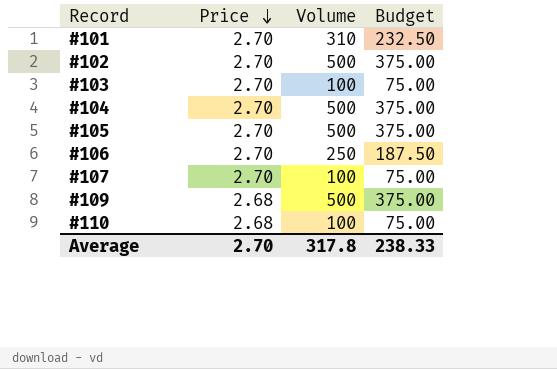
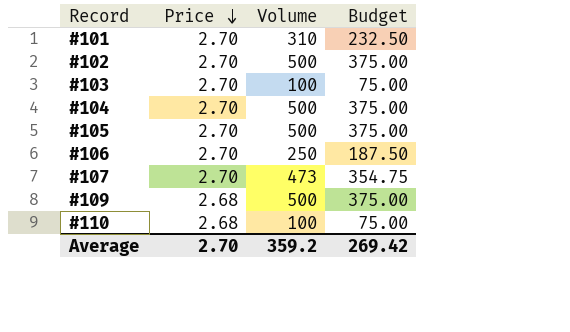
#107 | Volume: 100 -> 473
#107 | Budget: 75.00 -> 354.75
Average | Volume: 317.8 -> 359.2
Average | Budget: 238.33 -> 269.42

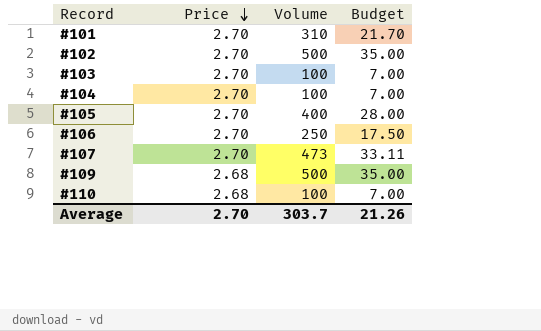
column Budget | formula: [Volume] * 0.75 -> [Volume] * 0.07
#104 | Volume: 500 -> 100
#105 | Volume: 500 -> 400
Average | Volume: 359.2 -> 303.7
Average | Budget: 269.42 -> 21.26

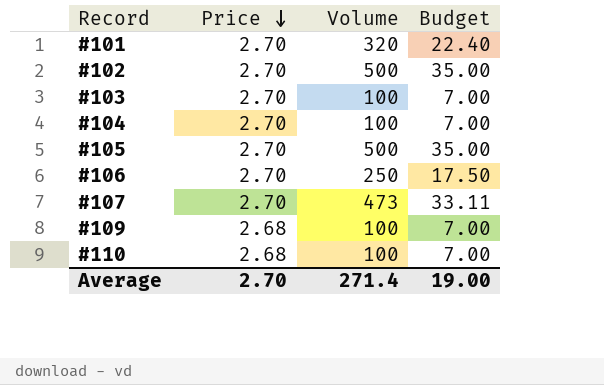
#101 | Volume: 310 -> 320
#101 | Budget: 21.70 -> 22.40
#105 | Volume: 400 -> 500
#105 | Budget: 28.00 -> 35.00
#109 | Volume: 500 -> 100
#109 | Budget: 35.00 -> 7.00
Average | Volume: 303.7 -> 271.4
Average | Budget: 21.26 -> 19.00

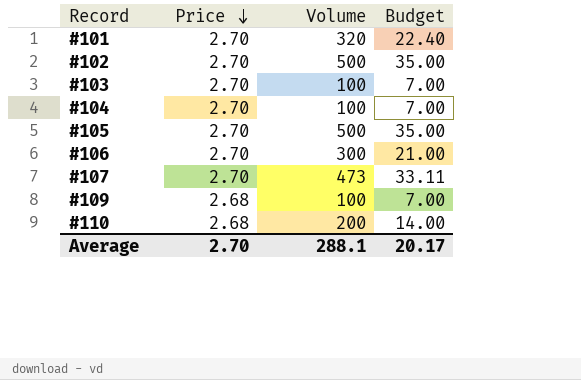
#106 | Volume: 250 -> 300
#106 | Budget: 17.50 -> 21.00
#110 | Volume: 100 -> 200
#110 | Budget: 7.00 -> 14.00
Average | Volume: 271.4 -> 288.1
Average | Budget: 19.00 -> 20.17

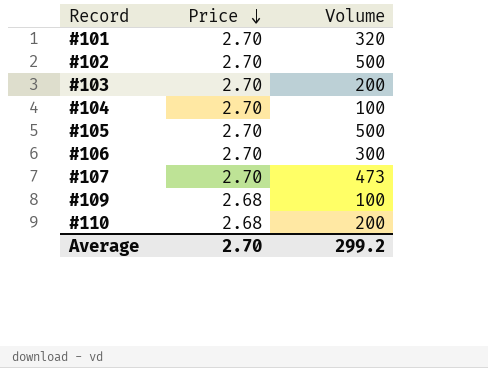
column Budget | formula: [Volume] * 0.07 -> none
#103 | Volume: 100 -> 200
Average | Volume: 288.1 -> 299.2

